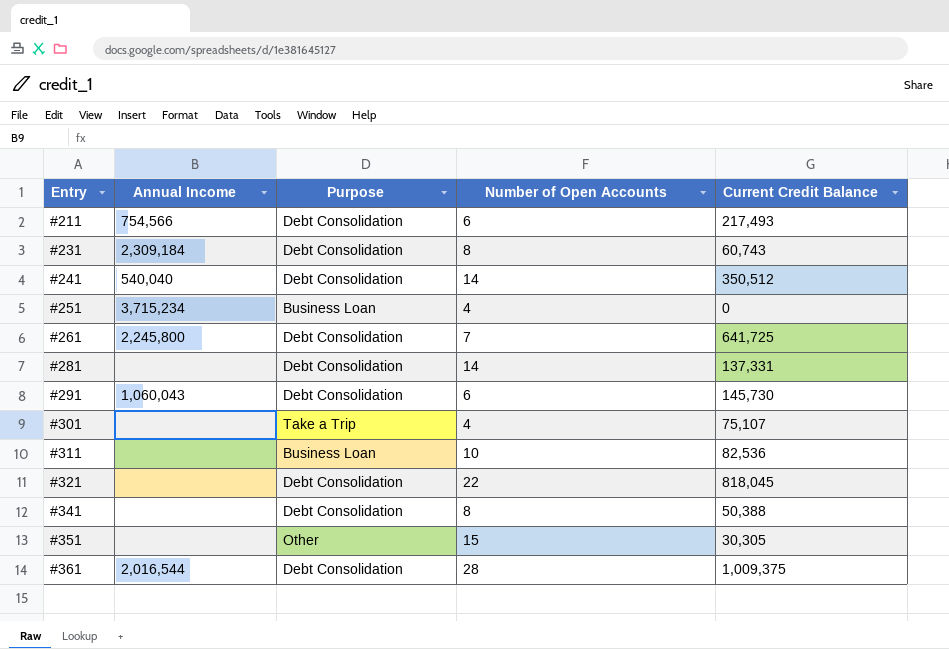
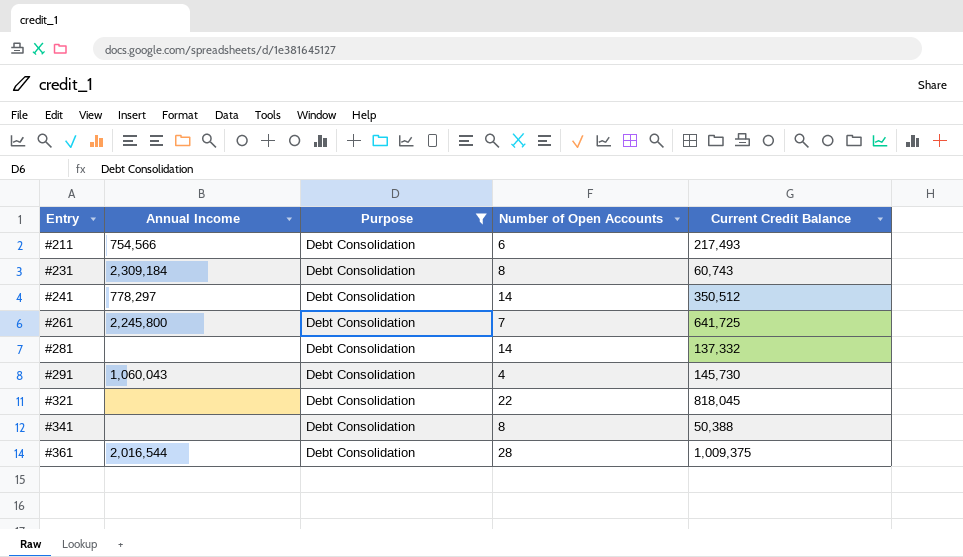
filter: none -> Purpose = Debt Consolidation
#241 | Annual Income: 540,040 -> 778,297
#281 | Current Credit Balance: 137,331 -> 137,332
#291 | Number of Open Accounts: 6 -> 4

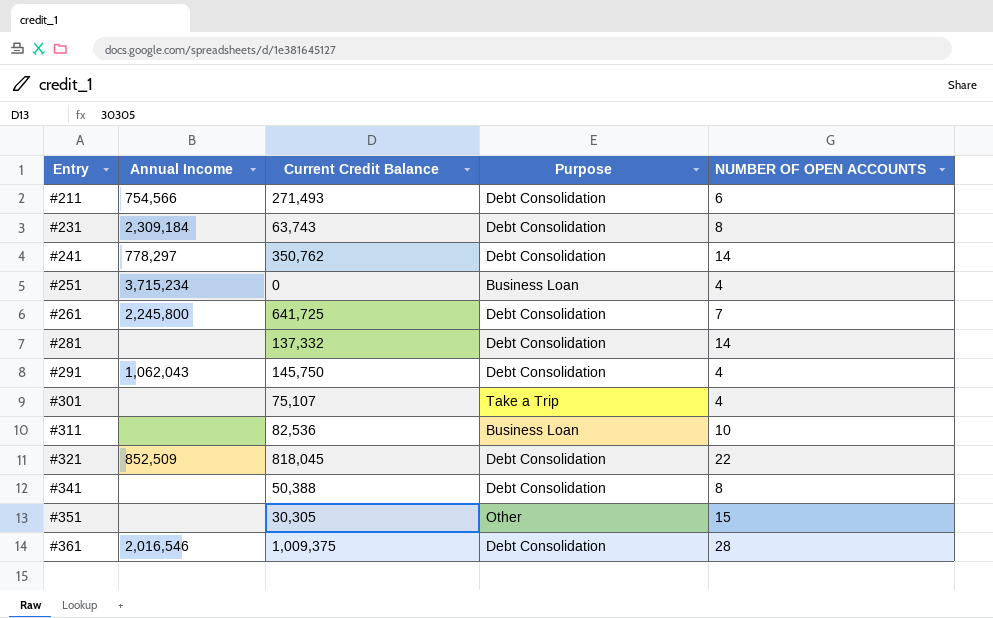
filter: Purpose = Debt Consolidation -> none
column Current Credit Balance | position: 5 -> 3
column name: Number of Open Accounts -> NUMBER OF OPEN ACCOUNTS
#211 | Current Credit Balance: 217,493 -> 271,493
#231 | Current Credit Balance: 60,743 -> 63,743
#241 | Current Credit Balance: 350,512 -> 350,762
#291 | Annual Income: 1,060,043 -> 1,062,043
#291 | Current Credit Balance: 145,730 -> 145,750
#321 | Annual Income: none -> 852,509
#361 | Annual Income: 2,016,544 -> 2,016,546

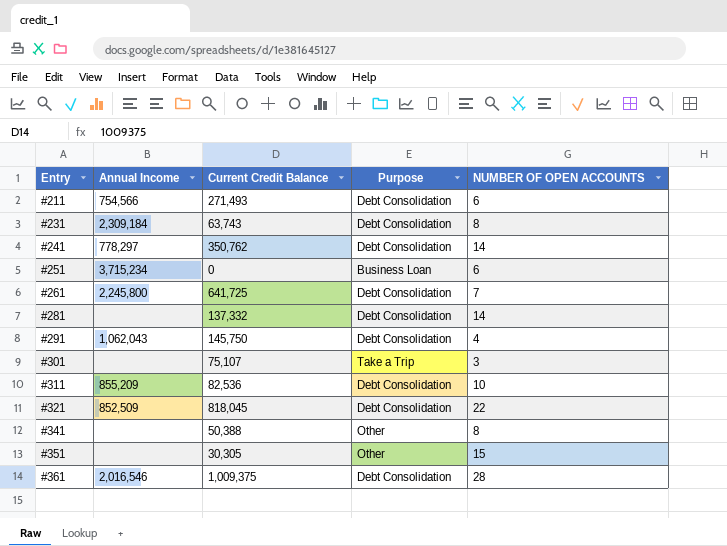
#251 | NUMBER OF OPEN ACCOUNTS: 4 -> 6
#301 | NUMBER OF OPEN ACCOUNTS: 4 -> 3
#311 | Annual Income: none -> 855,209
#311 | Purpose: Business Loan -> Debt Consolidation
#341 | Purpose: Debt Consolidation -> Other

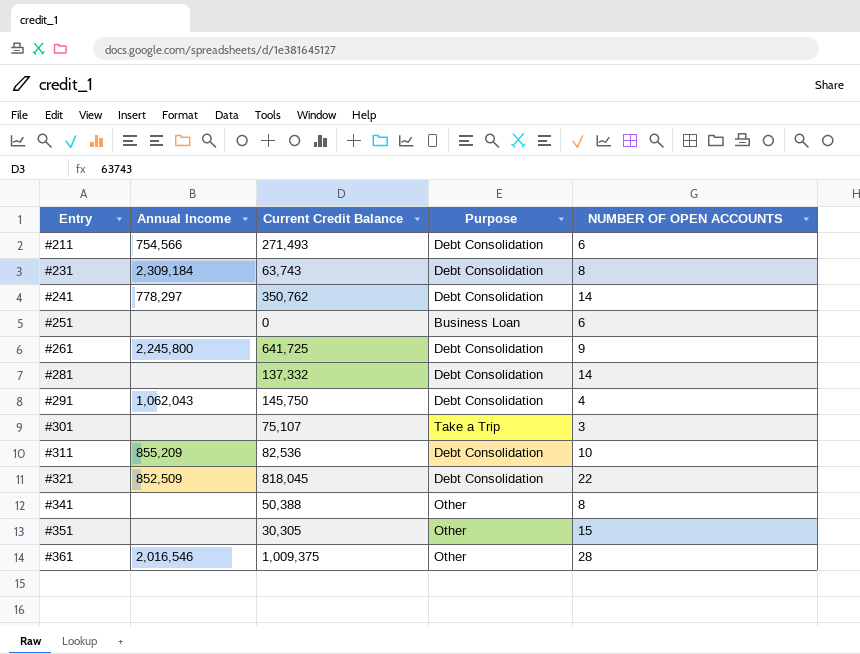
#251 | Annual Income: 3,715,234 -> none
#261 | NUMBER OF OPEN ACCOUNTS: 7 -> 9
#361 | Purpose: Debt Consolidation -> Other

